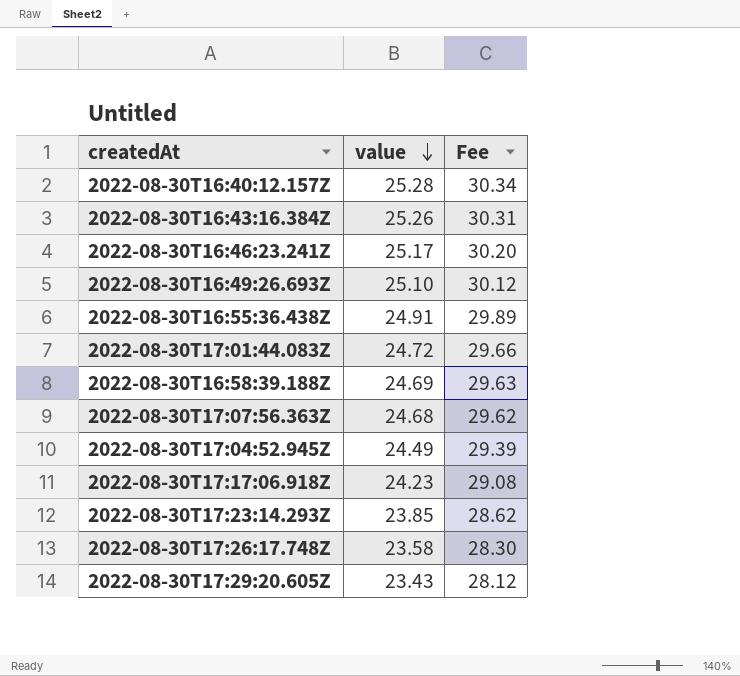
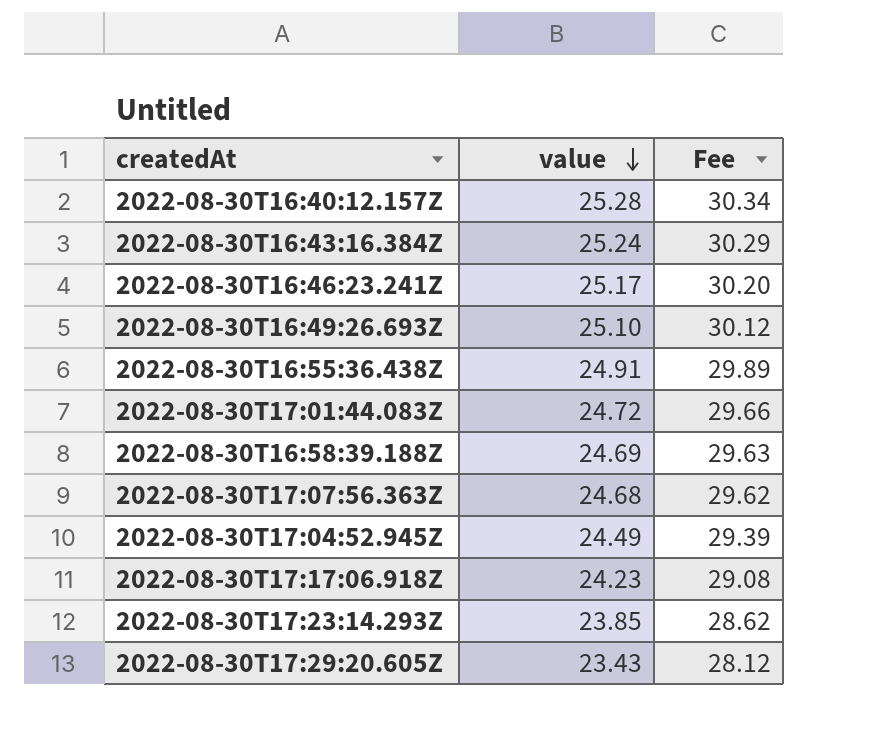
row 2022-08-30T17:26:17.748Z: 23.58 | 28.30 -> none
2022-08-30T16:43:16.384Z | value: 25.26 -> 25.24
2022-08-30T16:43:16.384Z | Fee: 30.31 -> 30.29

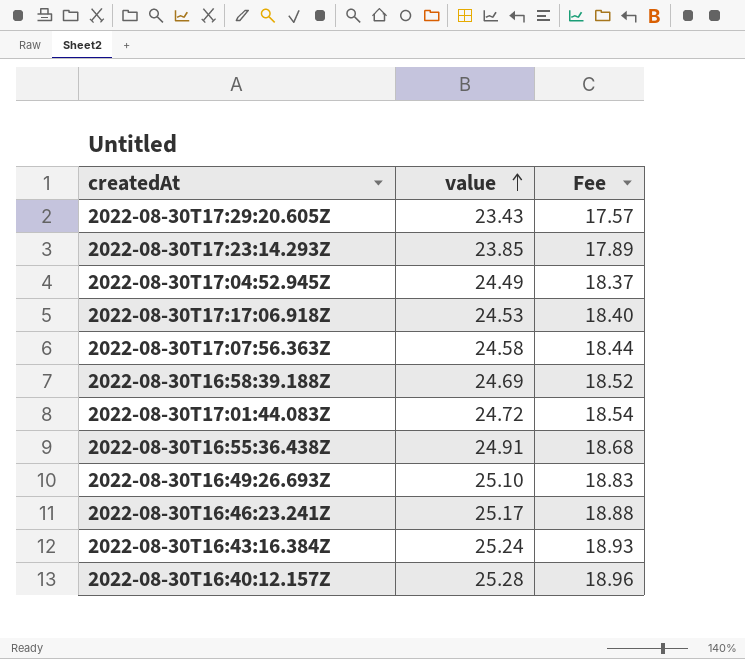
row order: value descending -> value ascending
column Fee | formula: [value] * 1.2 -> [value] * 0.75
2022-08-30T17:17:06.918Z | value: 24.23 -> 24.53
2022-08-30T17:07:56.363Z | value: 24.68 -> 24.58

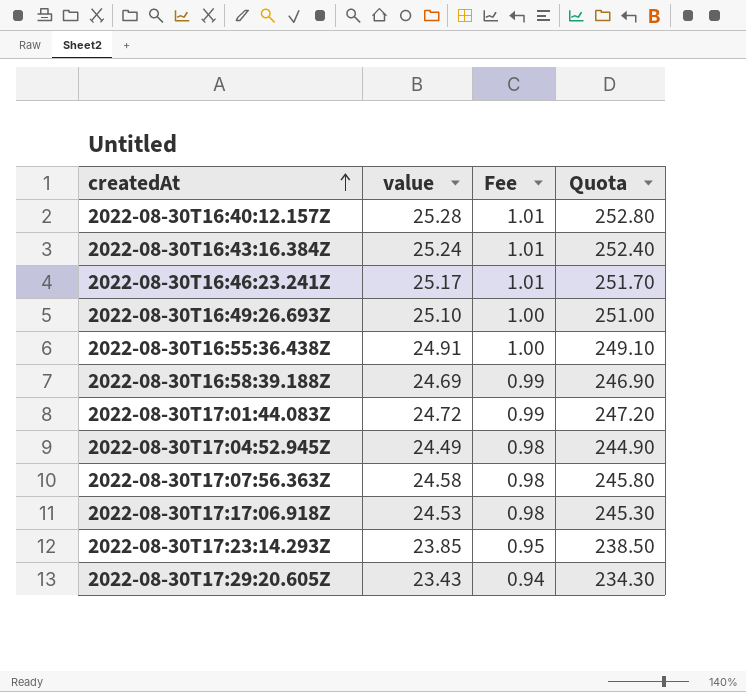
row order: value ascending -> createdAt ascending
column Fee | formula: [value] * 0.75 -> [value] * 0.04
column Quota | formula: none -> [value] * 10

